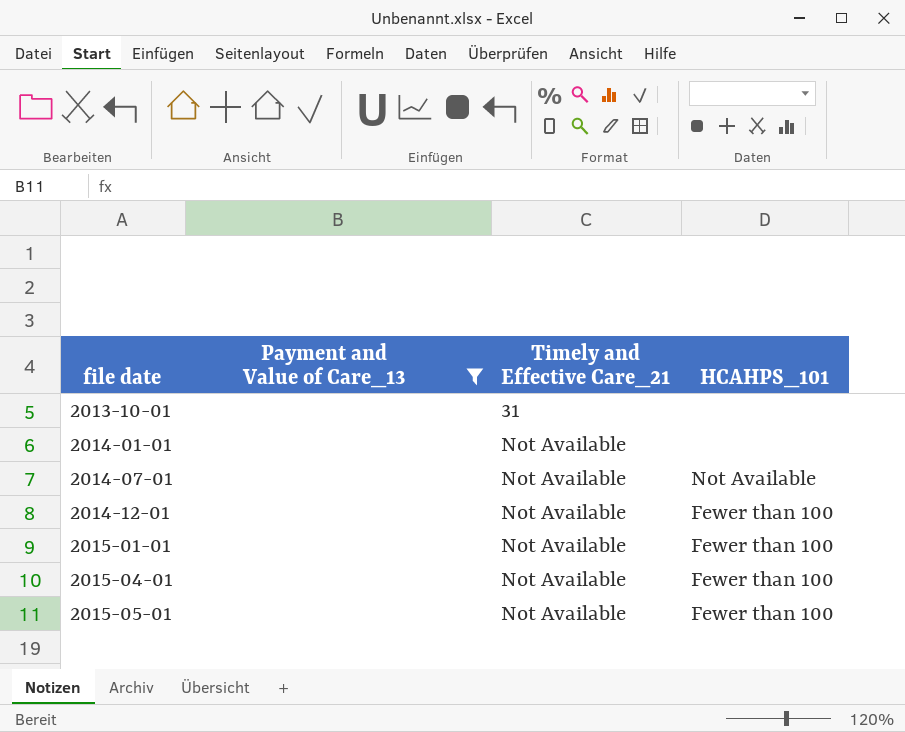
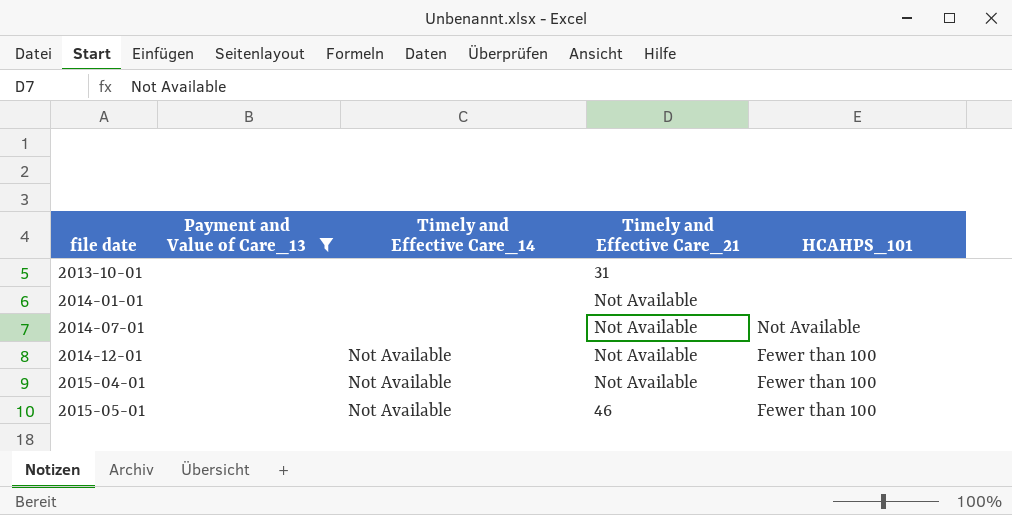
column Timely and Effective Care_14 | position: none -> 3
row 2015-01-01: none | Not Available | Fewer than 100 -> none
2015-05-01 | Timely and Effective Care_21: Not Available -> 46

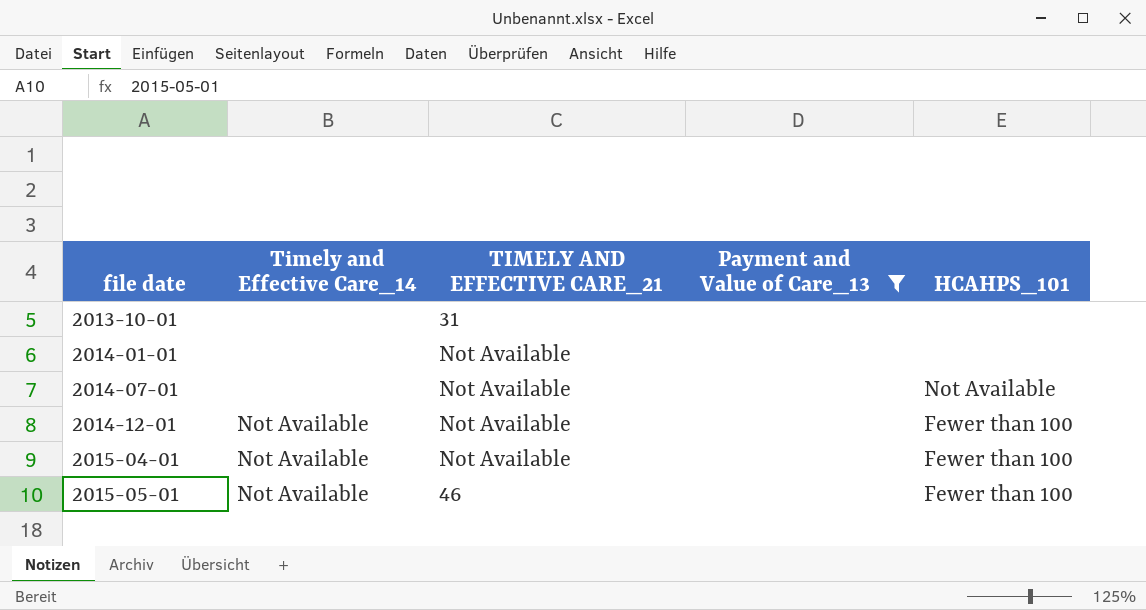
column name: Timely and Effective Care_21 -> TIMELY AND EFFECTIVE CARE_21
column Payment and Value of Care_13 | position: 2 -> 4

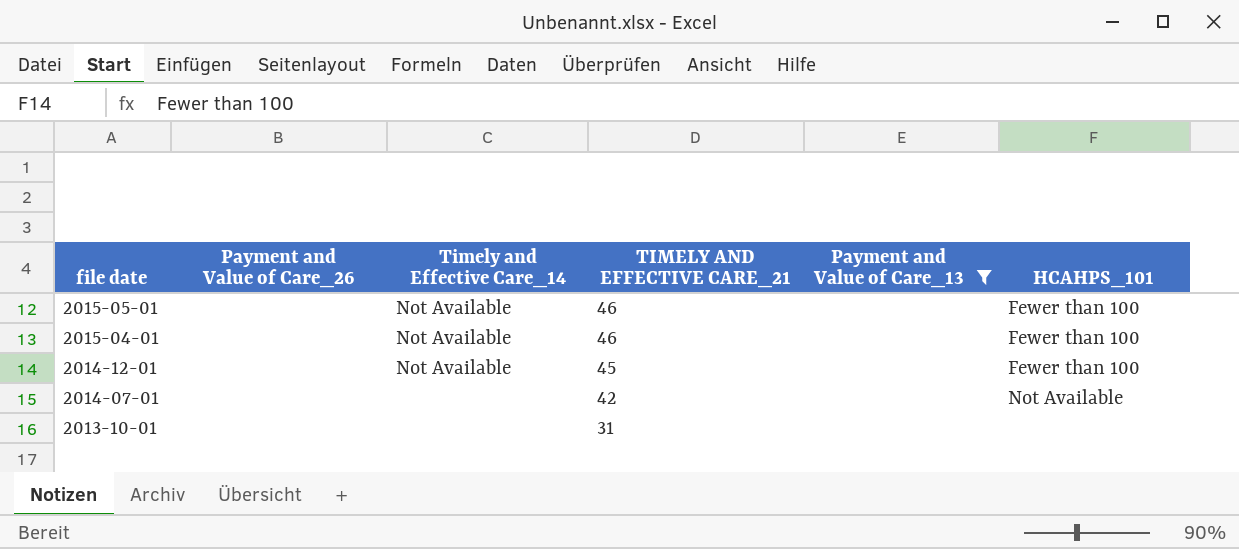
row order: file date ascending -> file date descending
column Payment and Value of Care_26 | position: none -> 2
row 2014-01-01: none | Not Available | none | none -> none
2015-04-01 | TIMELY AND EFFECTIVE CARE_21: Not Available -> 46
2014-12-01 | TIMELY AND EFFECTIVE CARE_21: Not Available -> 45
2014-07-01 | TIMELY AND EFFECTIVE CARE_21: Not Available -> 42

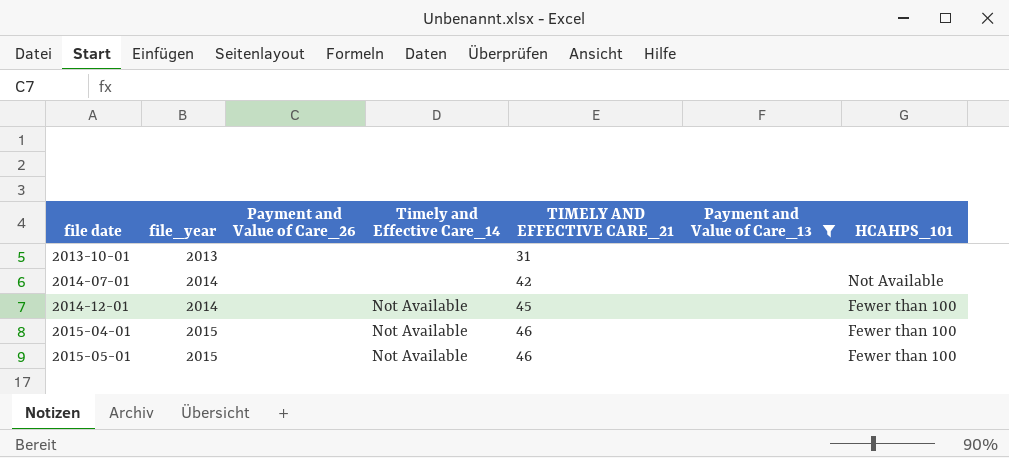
row order: file date descending -> file date ascending
column file_year | position: none -> 2

